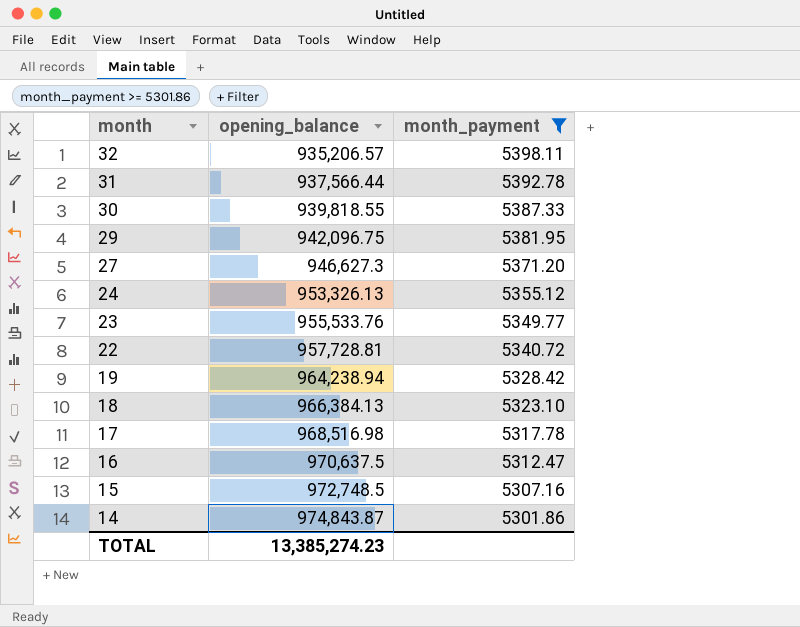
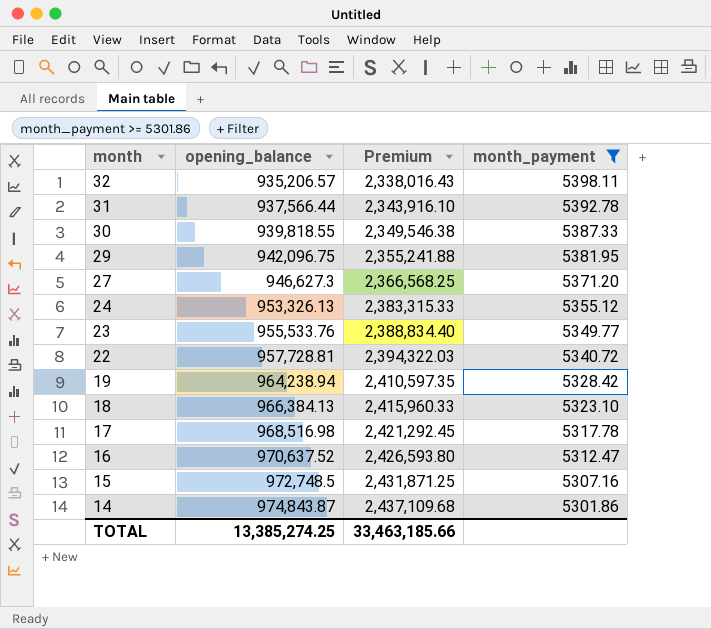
column Premium | formula: none -> [opening_balance] * 2.5
16 | opening_balance: 970,637.5 -> 970,637.52
TOTAL | opening_balance: 13,385,274.23 -> 13,385,274.25

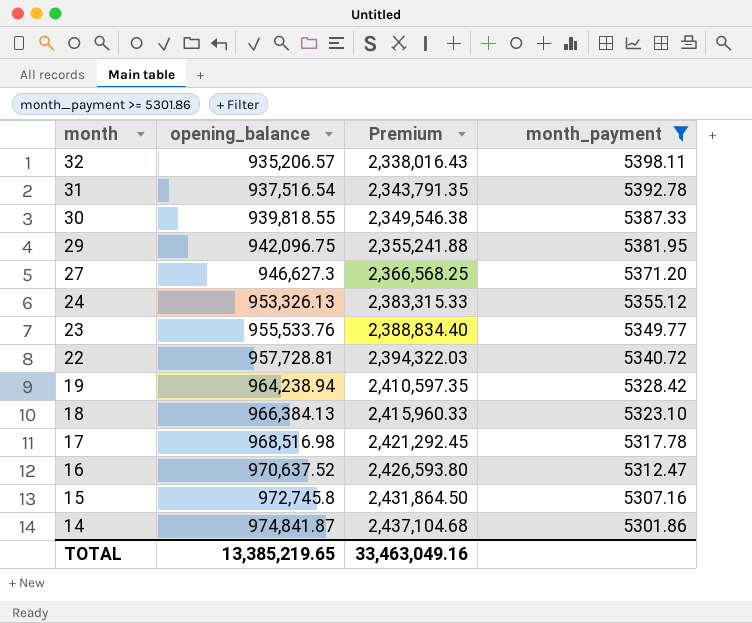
31 | opening_balance: 937,566.44 -> 937,516.54
31 | Premium: 2,343,916.10 -> 2,343,791.35
15 | opening_balance: 972,748.5 -> 972,745.8
15 | Premium: 2,431,871.25 -> 2,431,864.50
14 | opening_balance: 974,843.87 -> 974,841.87
14 | Premium: 2,437,109.68 -> 2,437,104.68
TOTAL | opening_balance: 13,385,274.25 -> 13,385,219.65
TOTAL | Premium: 33,463,185.66 -> 33,463,049.16

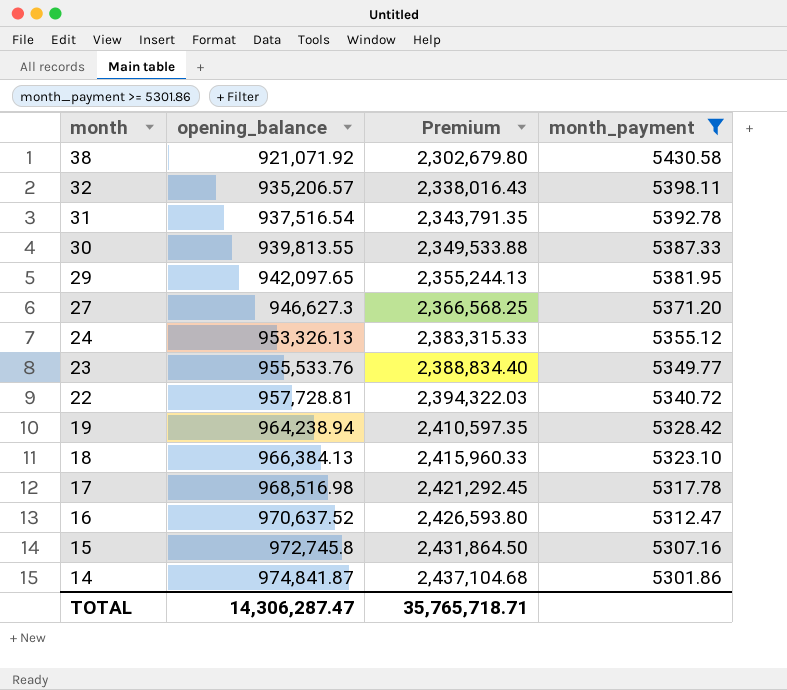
row 38: none -> 921,071.92 | 2,302,679.80 | 5430.58
30 | opening_balance: 939,818.55 -> 939,813.55
30 | Premium: 2,349,546.38 -> 2,349,533.88
29 | opening_balance: 942,096.75 -> 942,097.65
29 | Premium: 2,355,241.88 -> 2,355,244.13
TOTAL | opening_balance: 13,385,219.65 -> 14,306,287.47
TOTAL | Premium: 33,463,049.16 -> 35,765,718.71

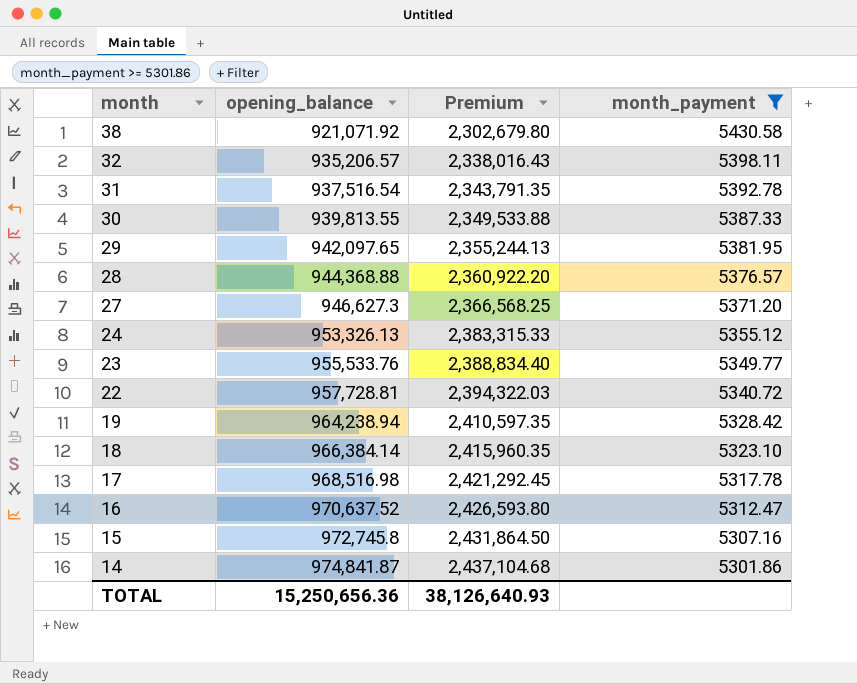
row 28: none -> 944,368.88 | 2,360,922.20 | 5376.57
18 | opening_balance: 966,384.13 -> 966,384.14
18 | Premium: 2,415,960.33 -> 2,415,960.35
TOTAL | opening_balance: 14,306,287.47 -> 15,250,656.36
TOTAL | Premium: 35,765,718.71 -> 38,126,640.93

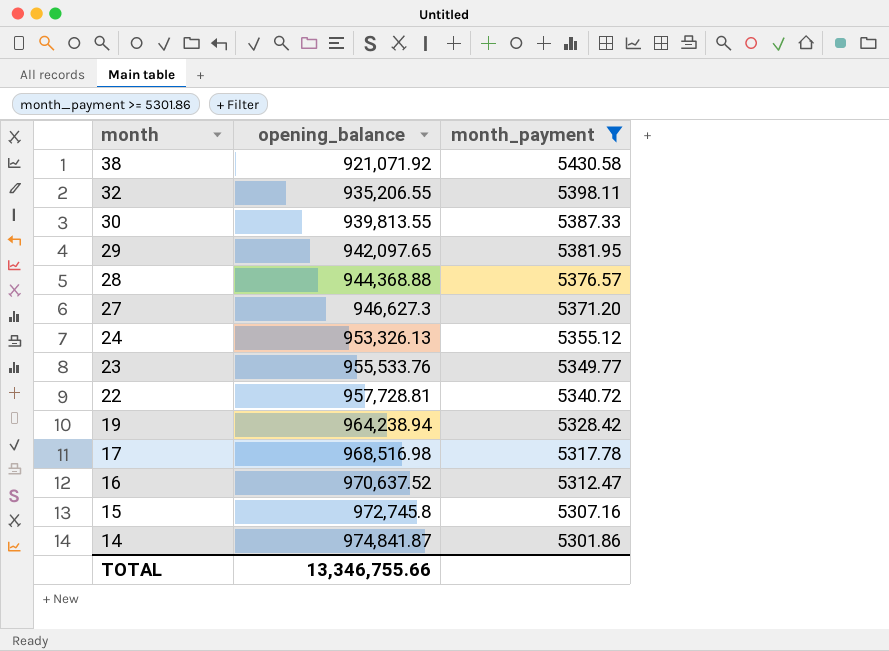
column Premium | formula: [opening_balance] * 2.5 -> none
row 31: 937,516.54 | 2,343,791.35 | 5392.78 -> none
row 18: 966,384.14 | 2,415,960.35 | 5323.10 -> none
32 | opening_balance: 935,206.57 -> 935,206.55
TOTAL | opening_balance: 15,250,656.36 -> 13,346,755.66

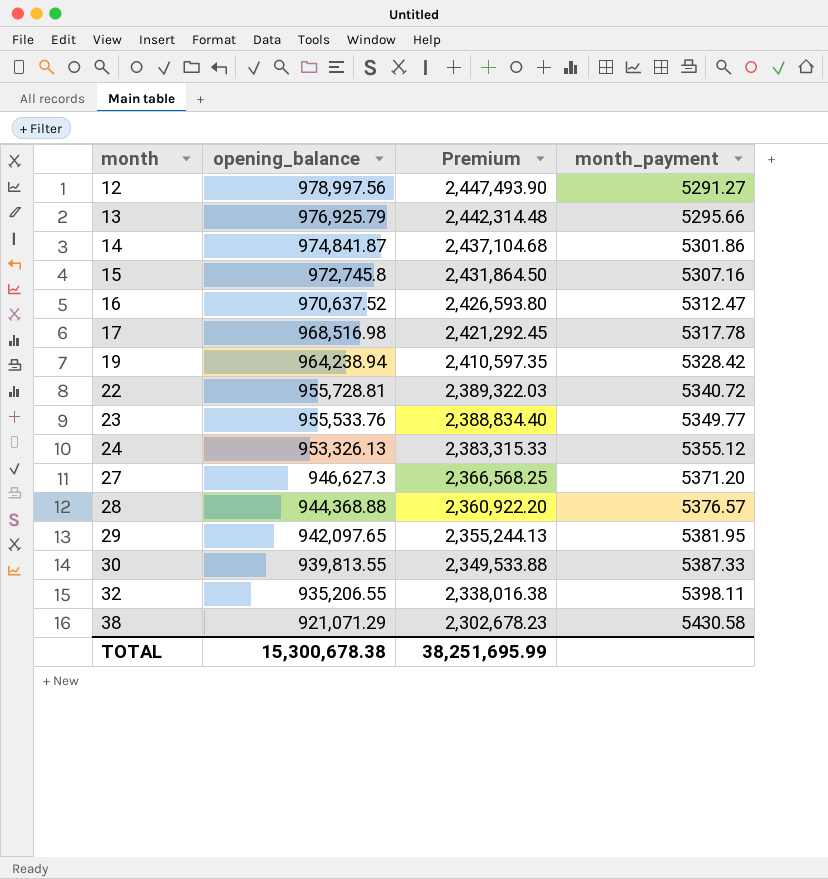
filter: month_payment >= 5301.86 -> none
row order: month descending -> month ascending
column Premium | formula: none -> [opening_balance] * 2.5
22 | opening_balance: 957,728.81 -> 955,728.81
38 | opening_balance: 921,071.92 -> 921,071.29
TOTAL | opening_balance: 13,346,755.66 -> 15,300,678.38

